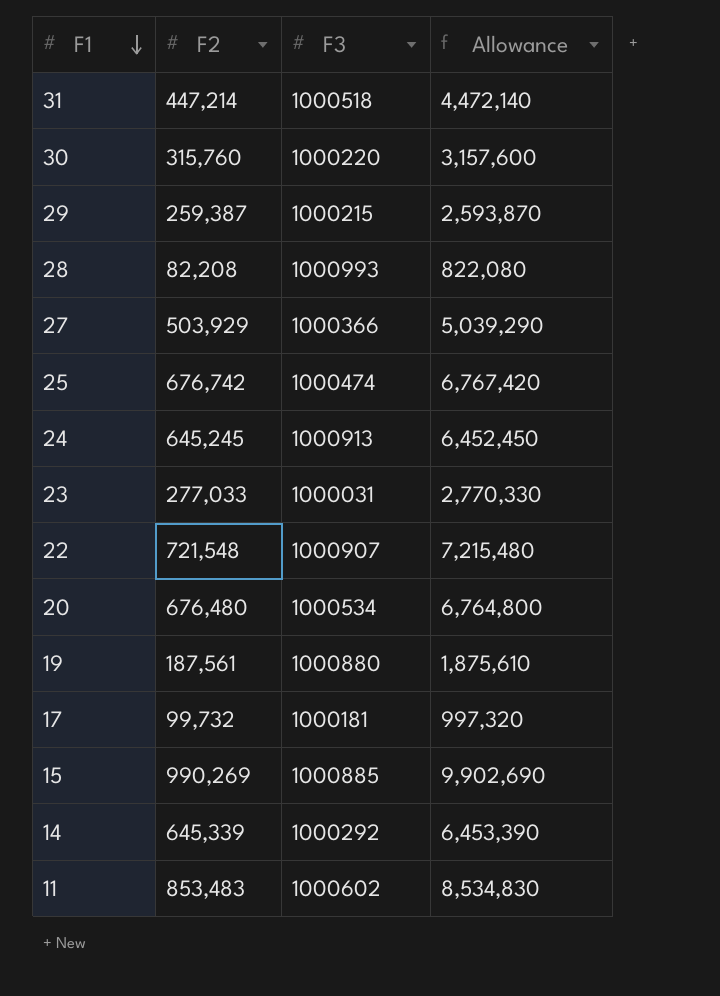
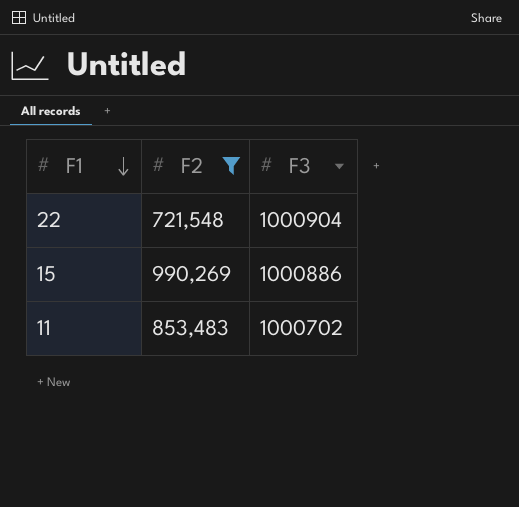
filter: none -> F2 >= 721,548
column Allowance | formula: [F2] * 10 -> none
22 | F3: 1000907 -> 1000904
15 | F3: 1000885 -> 1000886
11 | F3: 1000602 -> 1000702

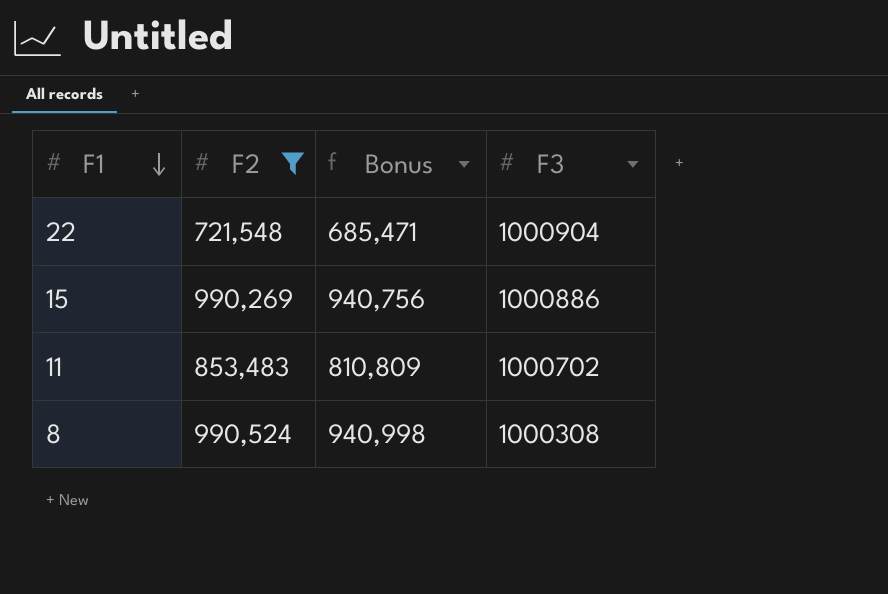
column Bonus | formula: none -> [F2] * 0.95
row 8: none -> 990,524 | 940,998 | 1000308

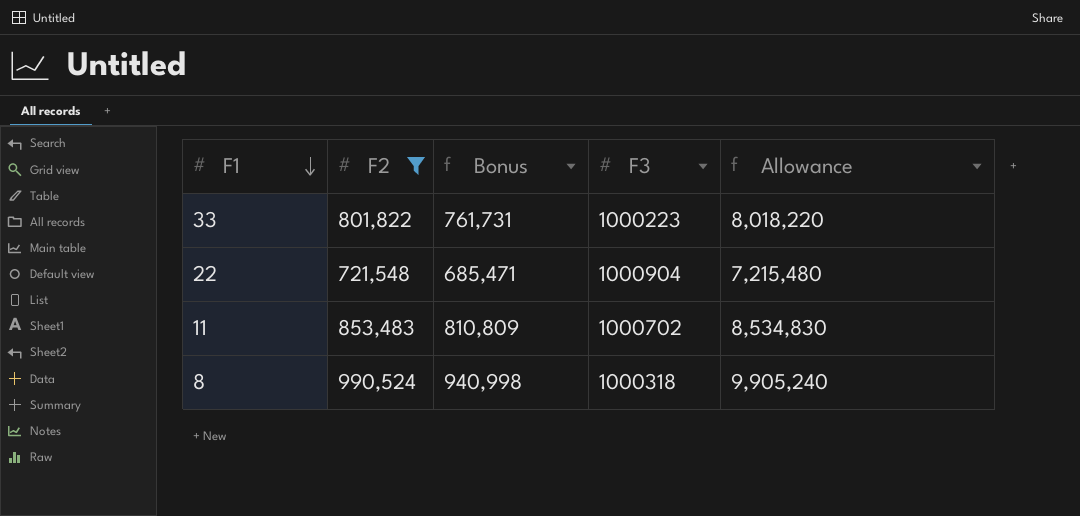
column Allowance | formula: none -> [F2] * 10
row 15: 990,269 | 940,756 | 1000886 -> none
row 33: none -> 801,822 | 761,731 | 1000223 | 8,018,220
8 | F3: 1000308 -> 1000318

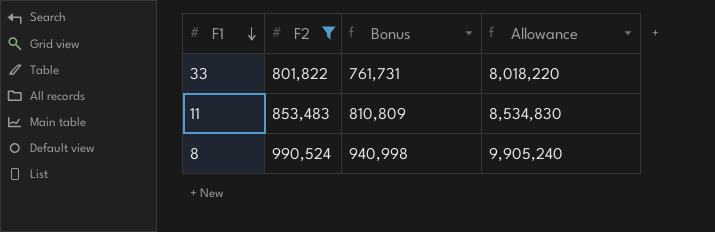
column F3 | position: 4 -> none
row 22: 721,548 | 685,471 | 1000904 | 7,215,480 -> none

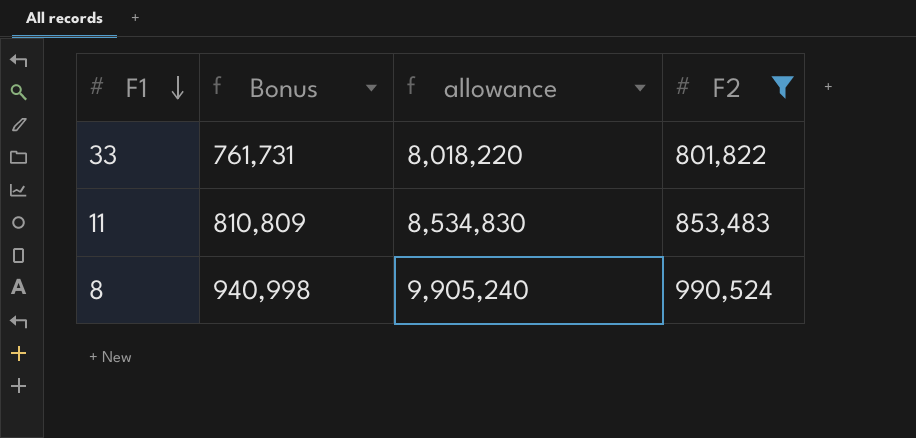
column name: Allowance -> allowance
column F2 | position: 2 -> 4

